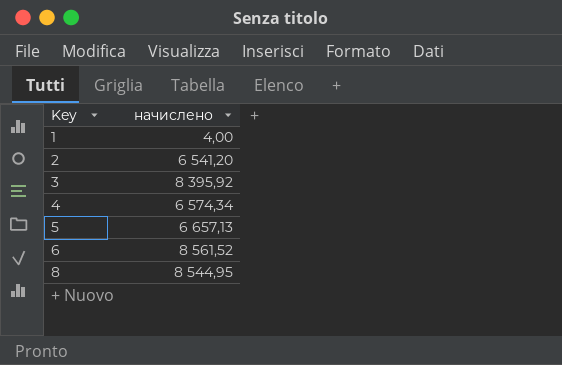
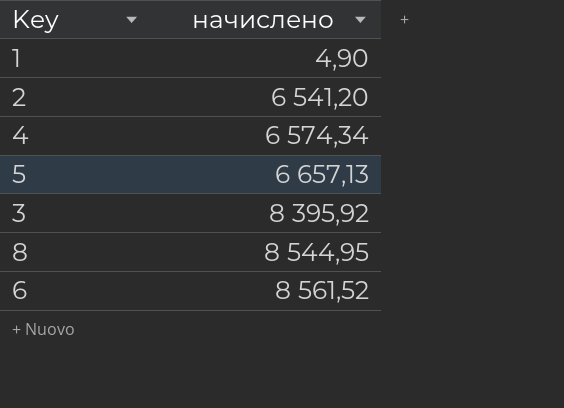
row order: Key ascending -> начислено ascending
1 | начислено: 4,00 -> 4,90

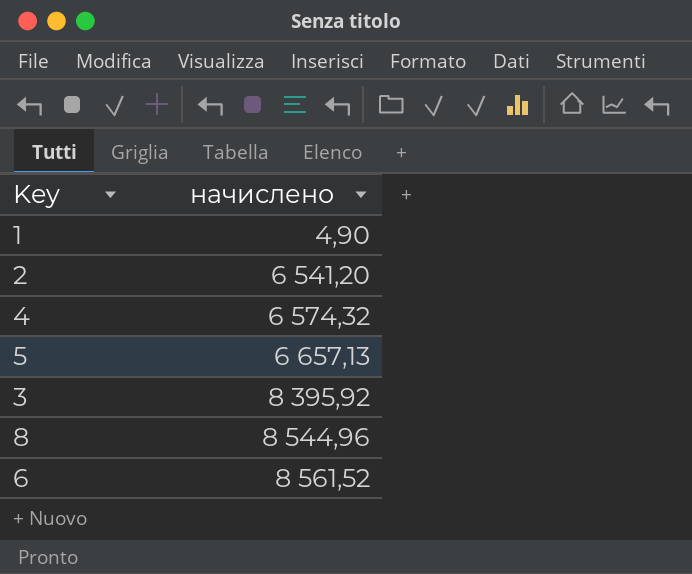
4 | начислено: 6 574,34 -> 6 574,32
8 | начислено: 8 544,95 -> 8 544,96

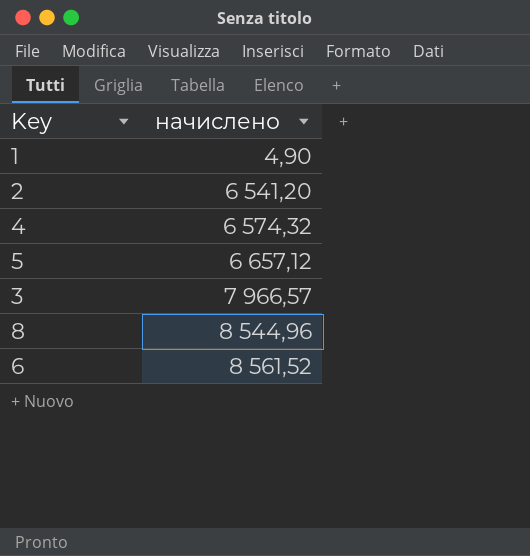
5 | начислено: 6 657,13 -> 6 657,12
3 | начислено: 8 395,92 -> 7 966,57

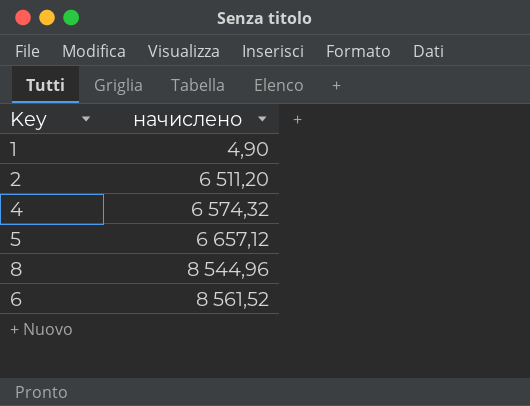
row 3: 7 966,57 -> none
2 | начислено: 6 541,20 -> 6 511,20

